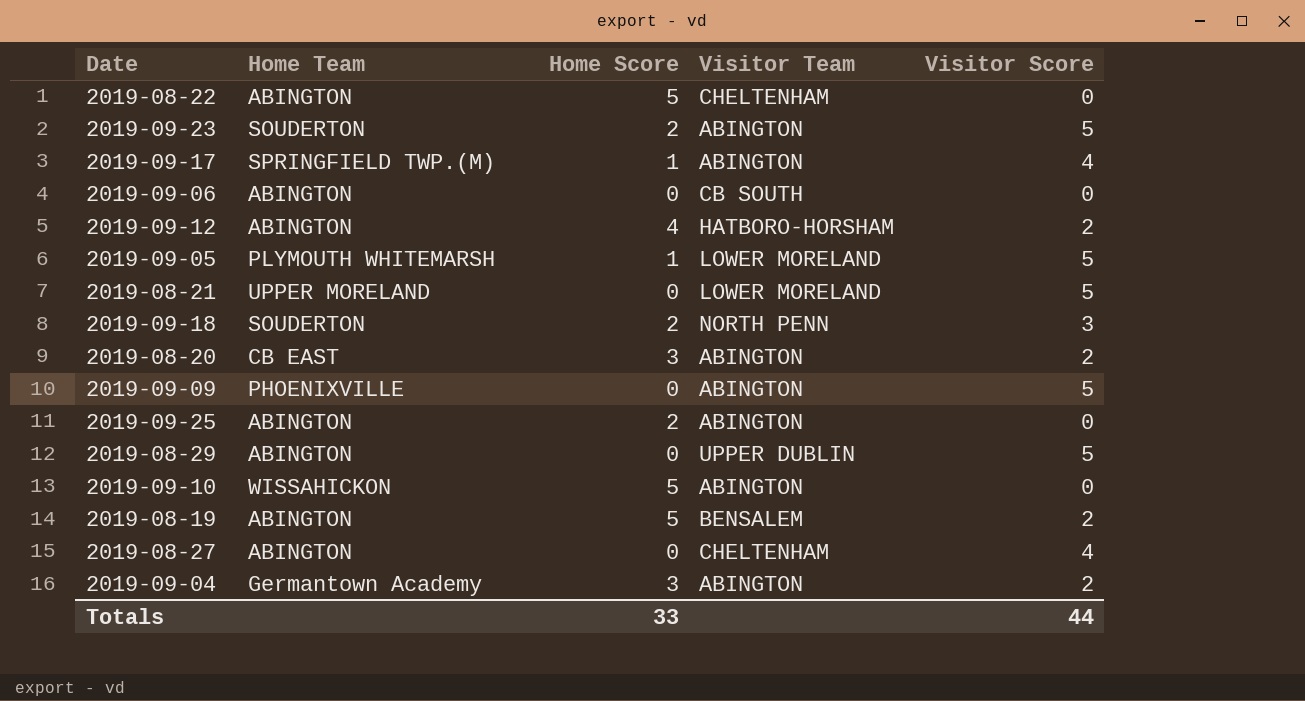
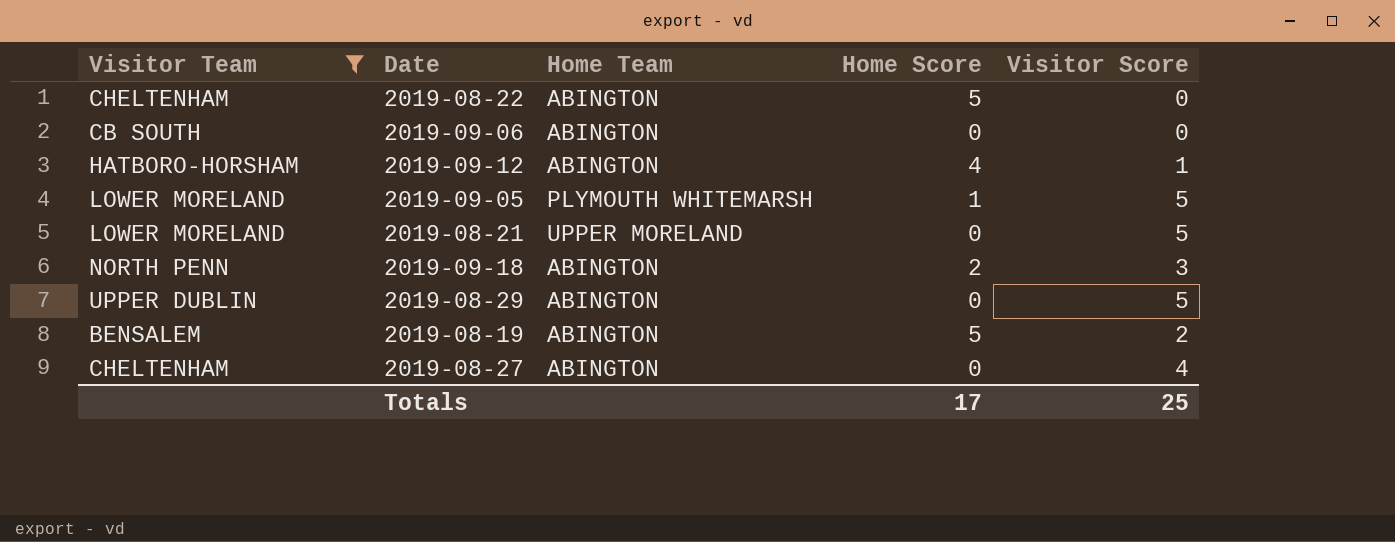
filter: none -> Visitor Team != ABINGTON
column Visitor Team | position: 4 -> 1
2019-09-12 | Visitor Score: 2 -> 1
2019-09-18 | Home Team: SOUDERTON -> ABINGTON
Totals | Home Score: 33 -> 17
Totals | Visitor Score: 44 -> 25

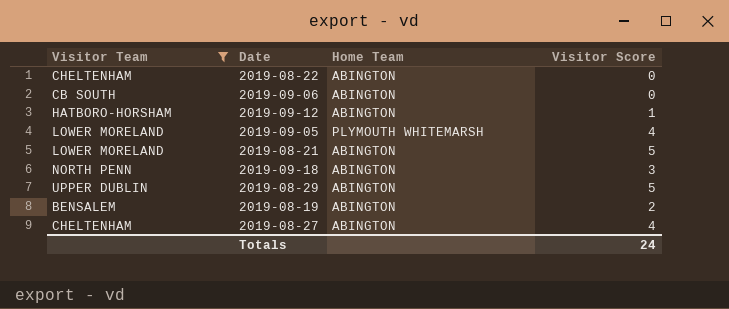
column Home Score | position: 4 -> none
2019-09-05 | Visitor Score: 5 -> 4
2019-08-21 | Home Team: UPPER MORELAND -> ABINGTON
Totals | Visitor Score: 25 -> 24

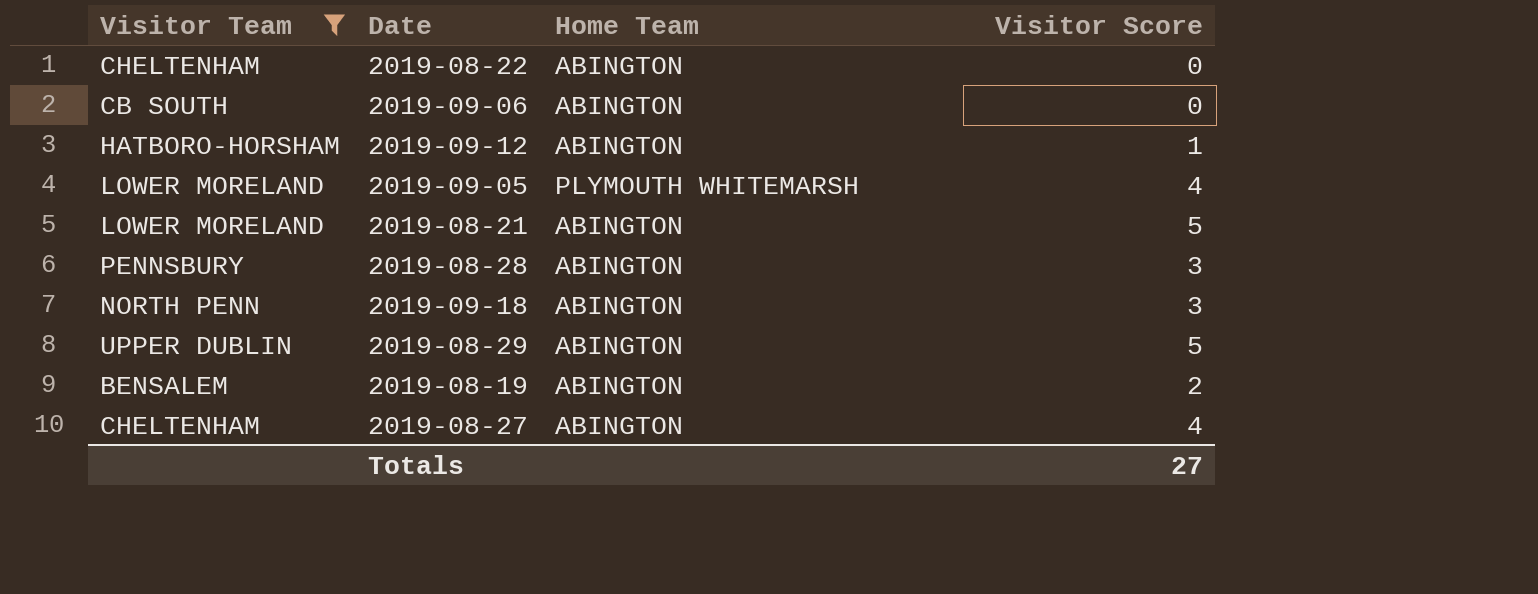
row 2019-08-28: none -> PENNSBURY | ABINGTON | 3
Totals | Visitor Score: 24 -> 27

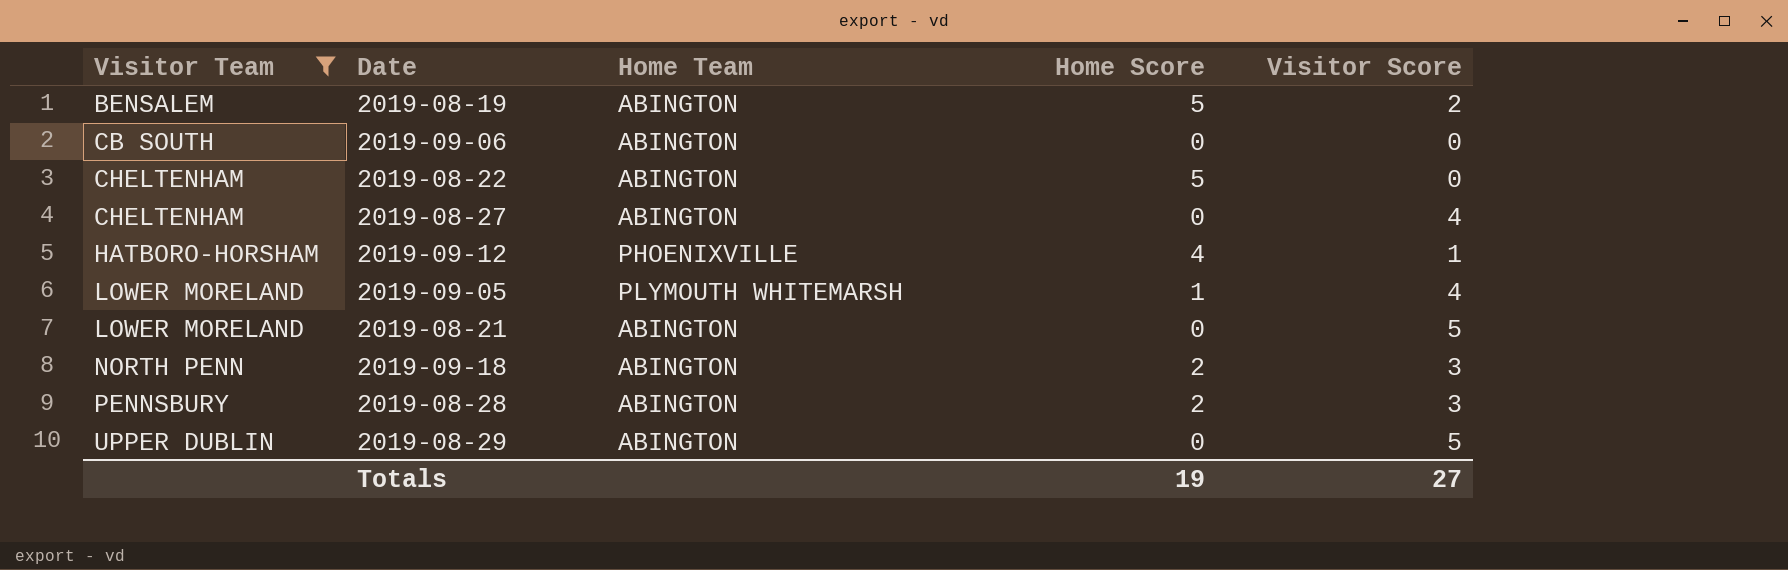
row order: none -> Visitor Team ascending
column Home Score | position: none -> 4
2019-09-12 | Home Team: ABINGTON -> PHOENIXVILLE

